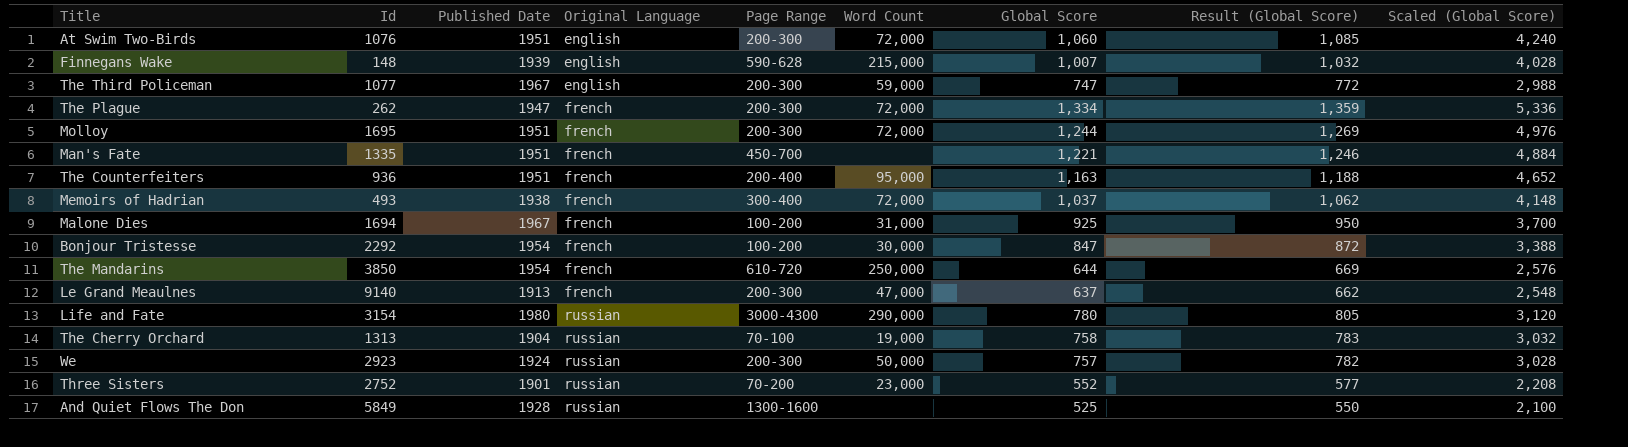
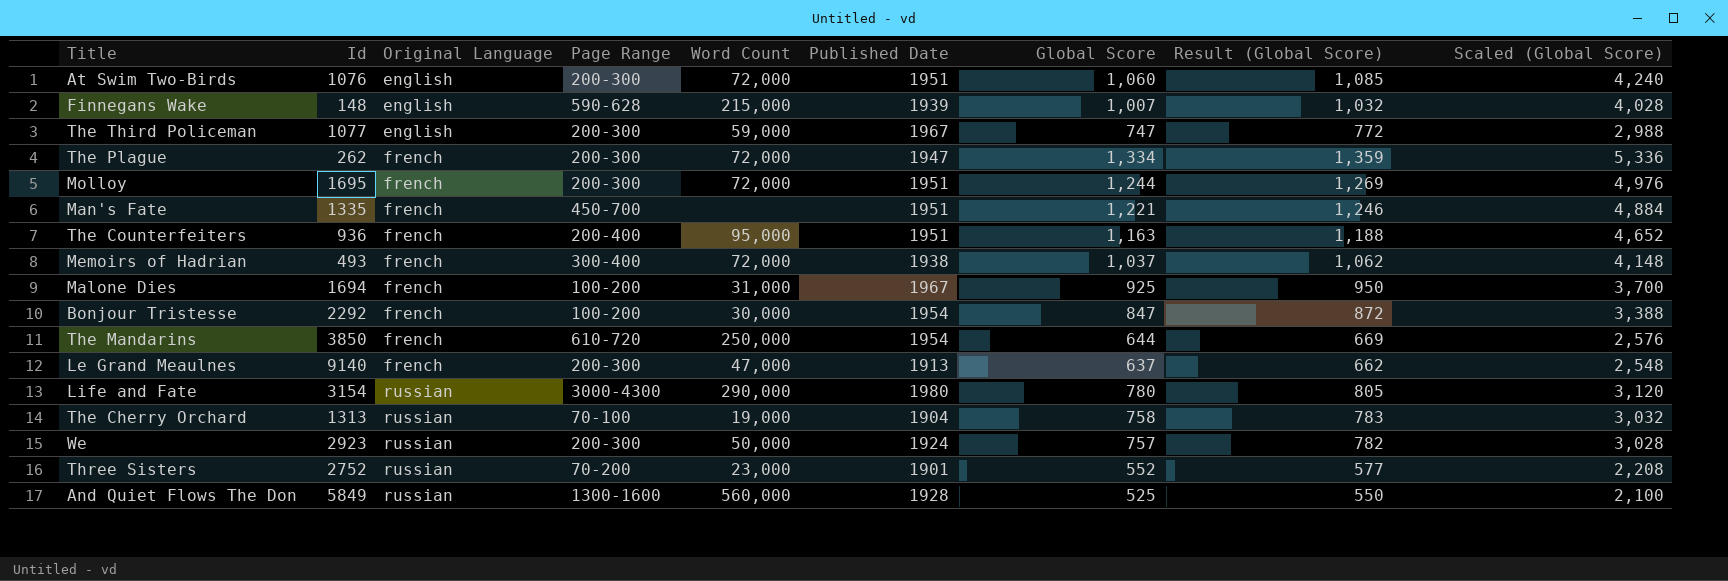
column Published Date | position: 3 -> 6
And Quiet Flows The Don | Word Count: none -> 560,000

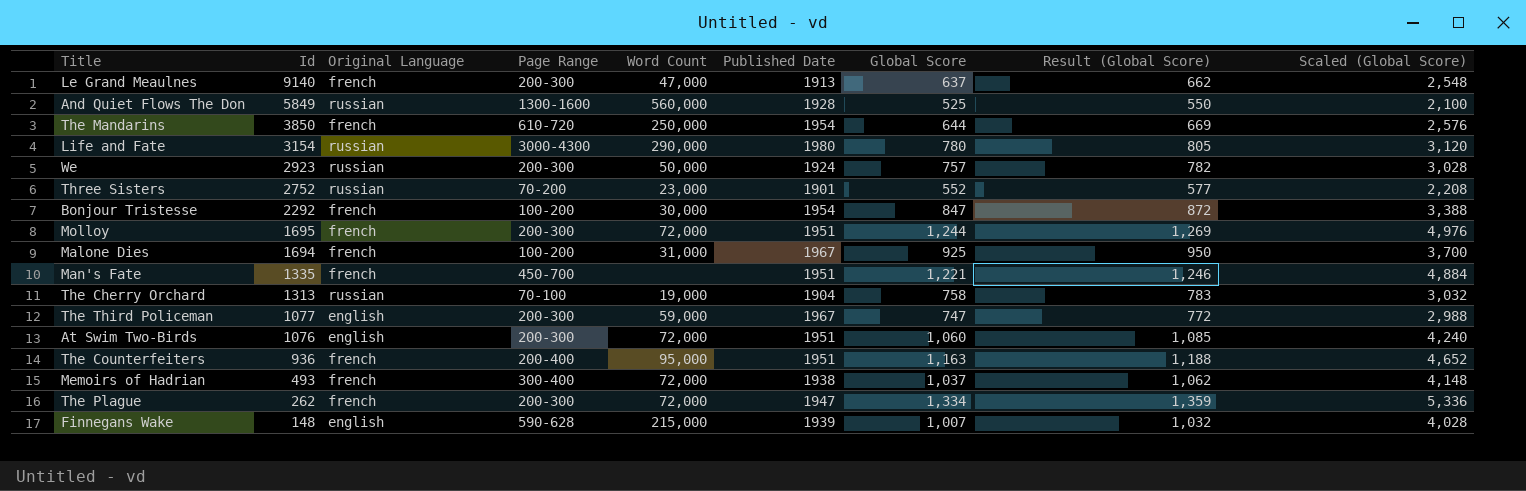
row order: Original Language ascending -> Id descending

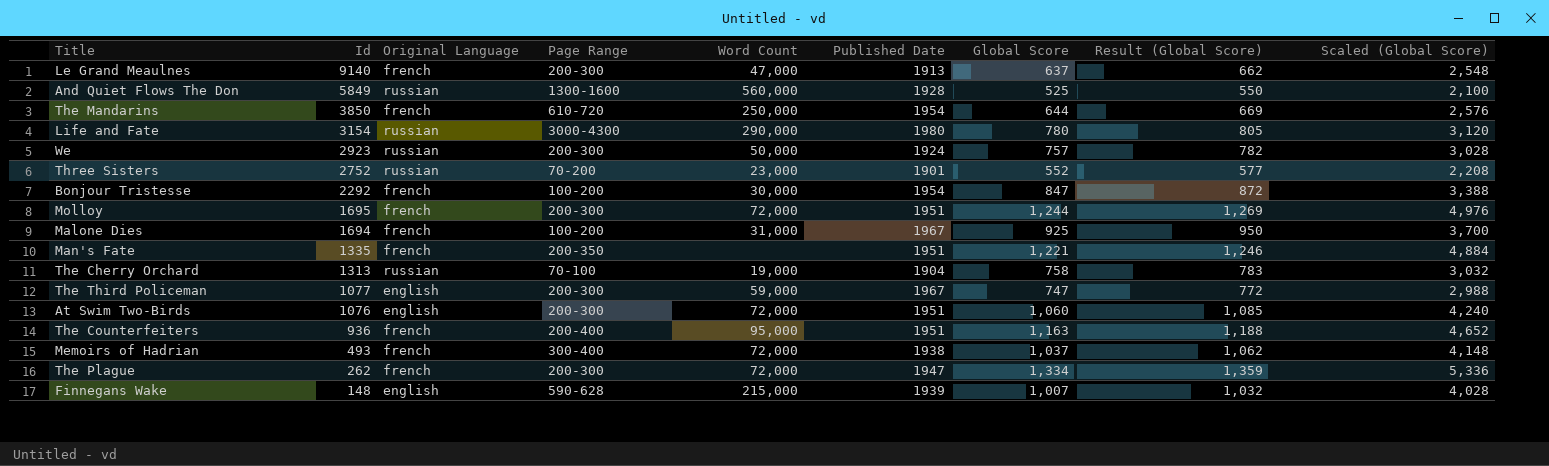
Man's Fate | Page Range: 450-700 -> 200-350

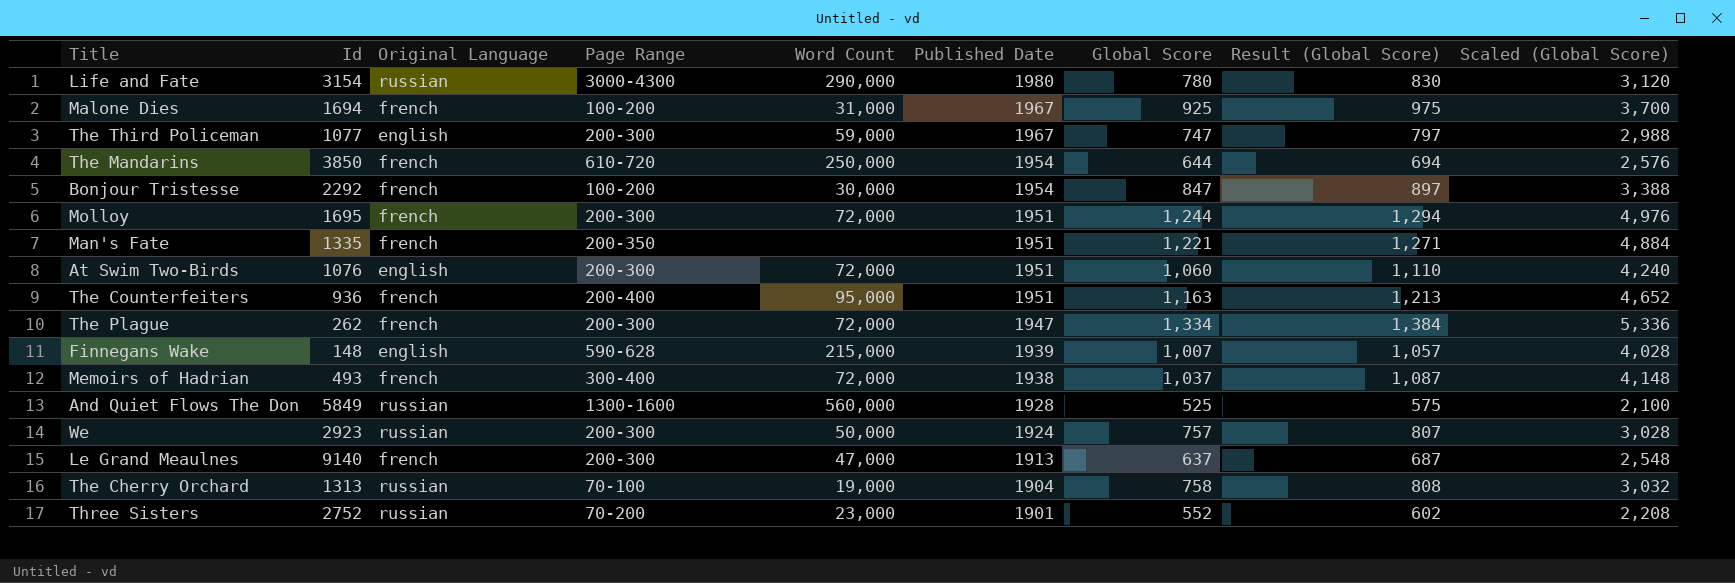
row order: Id descending -> Published Date descending
column Result (Global Score) | formula: [Global Score] + 25 -> [Global Score] + 50

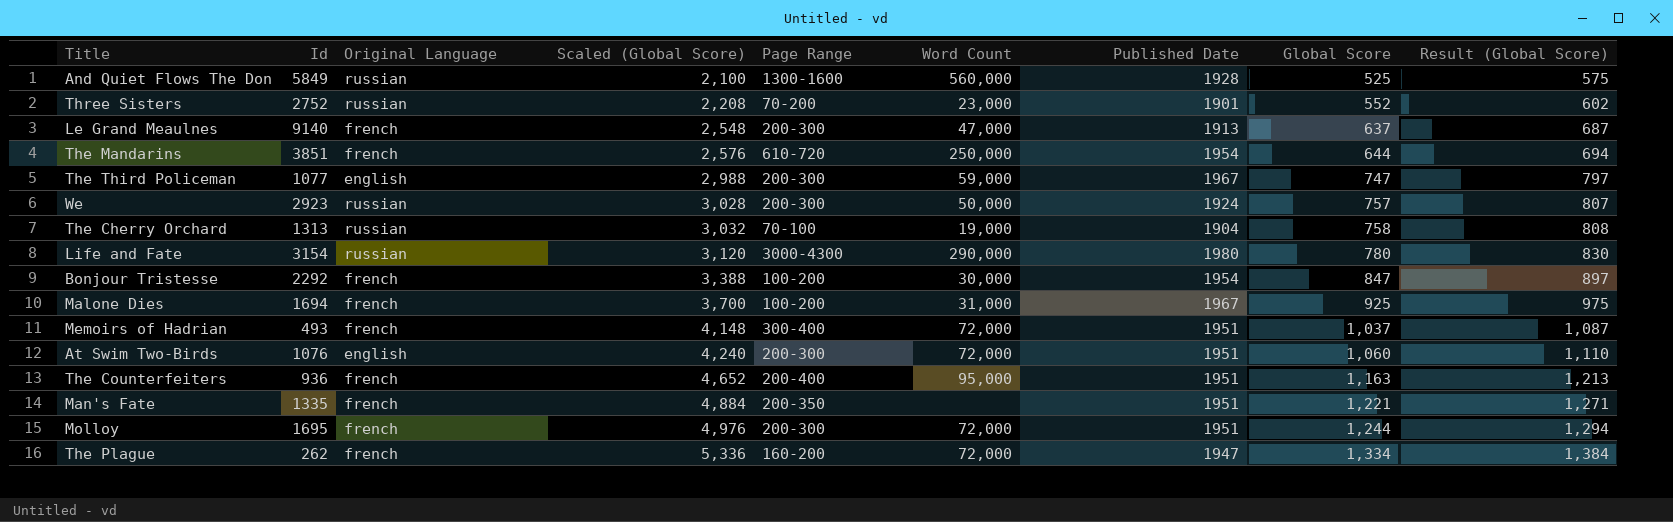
row order: Published Date descending -> Scaled (Global Score) ascending
column Scaled (Global Score) | position: 9 -> 4
row Finnegans Wake: 148 | english | 590-628 | 215,000 | 1939 | 1,007 | 1,057 | 4,028 -> none
The Mandarins | Id: 3850 -> 3851
Memoirs of Hadrian | Published Date: 1938 -> 1951
The Plague | Page Range: 200-300 -> 160-200

